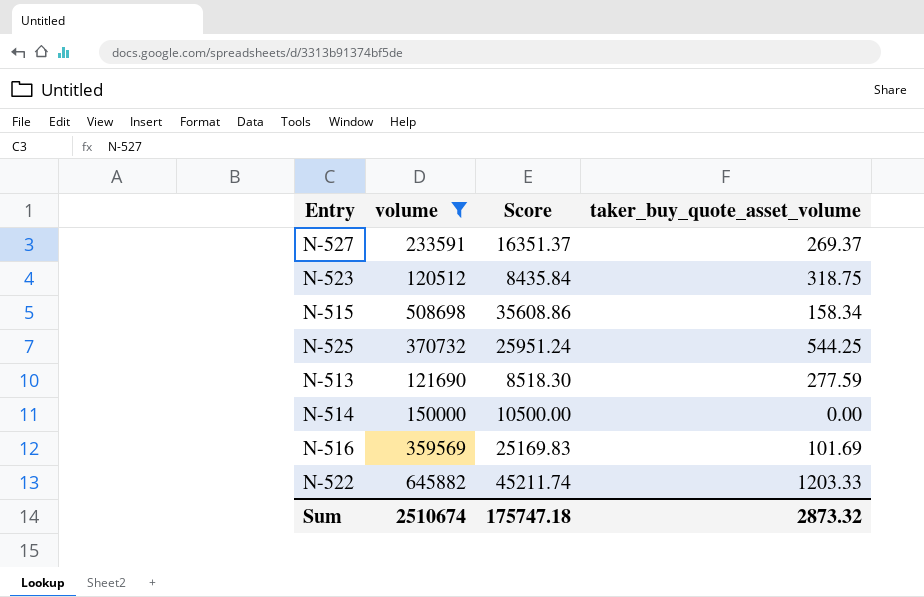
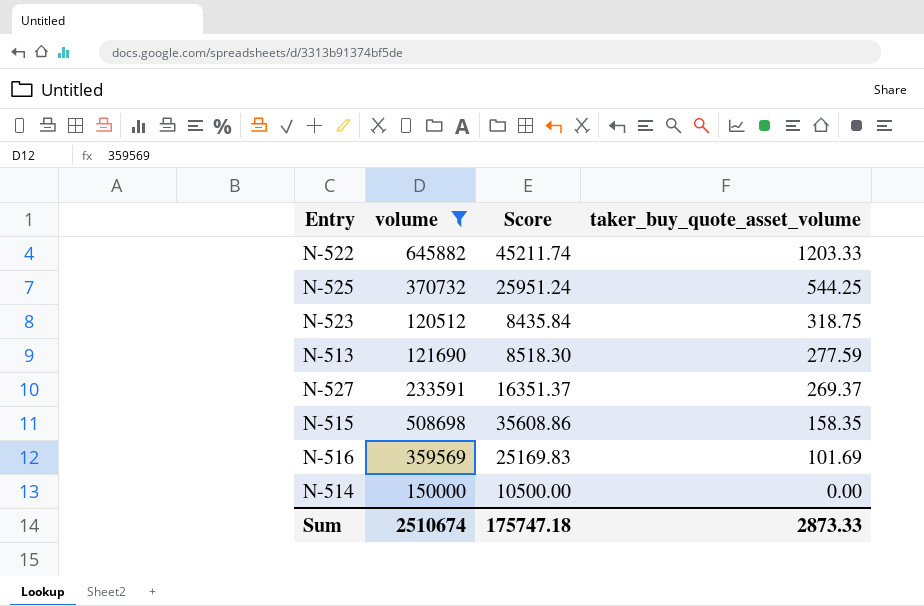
row order: none -> taker_buy_quote_asset_volume descending
N-515 | taker_buy_quote_asset_volume: 158.34 -> 158.35
Sum | taker_buy_quote_asset_volume: 2873.32 -> 2873.33

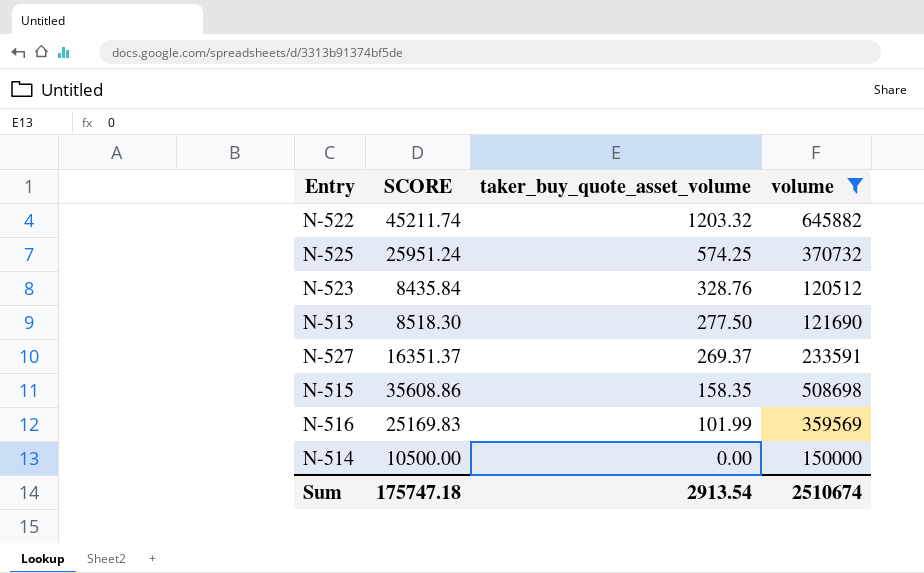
column name: Score -> SCORE
column volume | position: 2 -> 4
N-522 | taker_buy_quote_asset_volume: 1203.33 -> 1203.32
N-525 | taker_buy_quote_asset_volume: 544.25 -> 574.25
N-523 | taker_buy_quote_asset_volume: 318.75 -> 328.76
N-513 | taker_buy_quote_asset_volume: 277.59 -> 277.50
N-516 | taker_buy_quote_asset_volume: 101.69 -> 101.99
Sum | taker_buy_quote_asset_volume: 2873.33 -> 2913.54

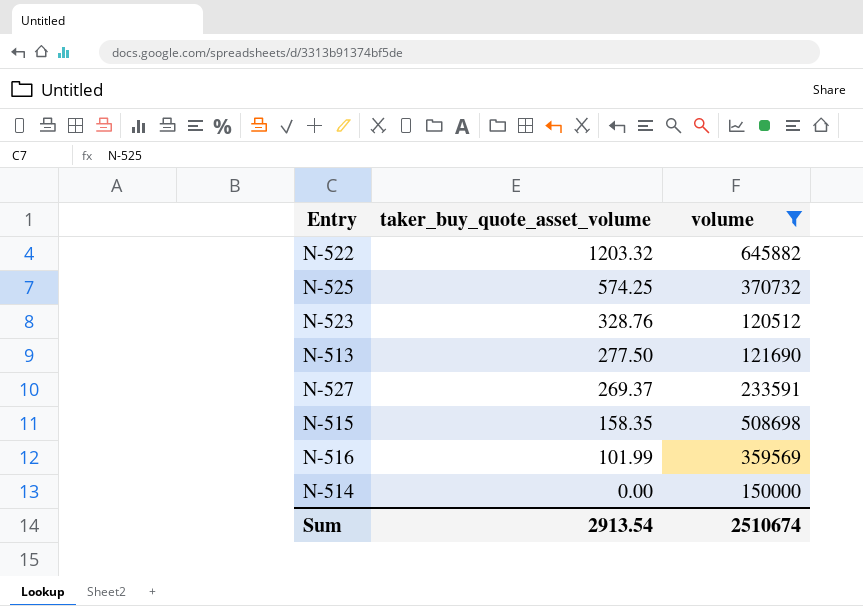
column SCORE | formula: [volume] * 0.07 -> none

